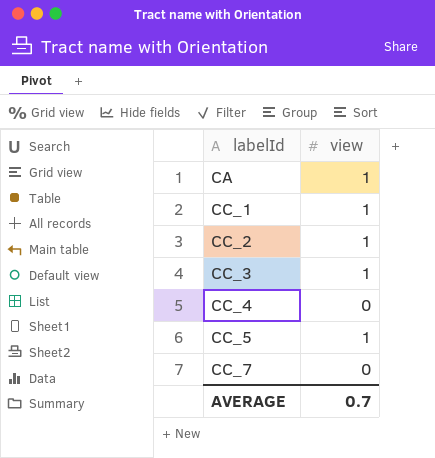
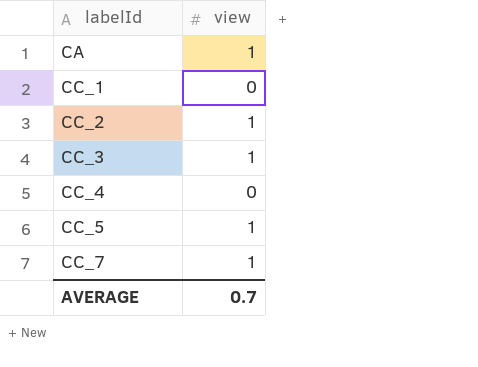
CC_1 | view: 1 -> 0
CC_7 | view: 0 -> 1

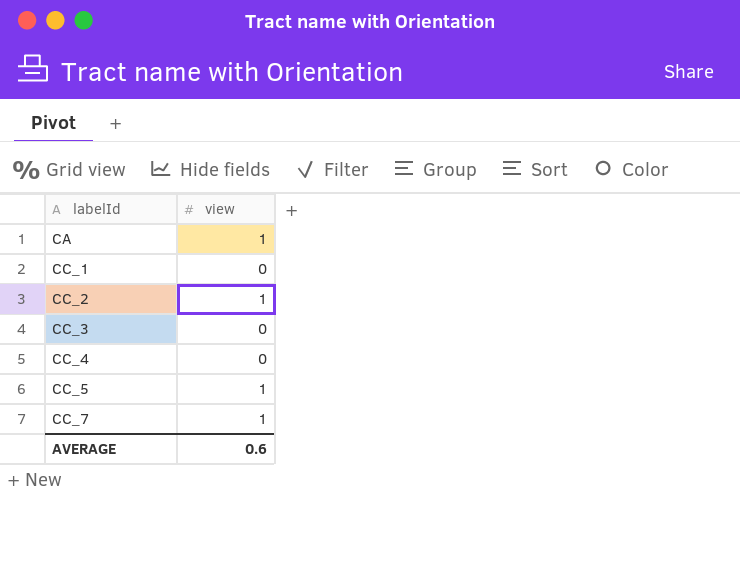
CC_3 | view: 1 -> 0
AVERAGE | view: 0.7 -> 0.6

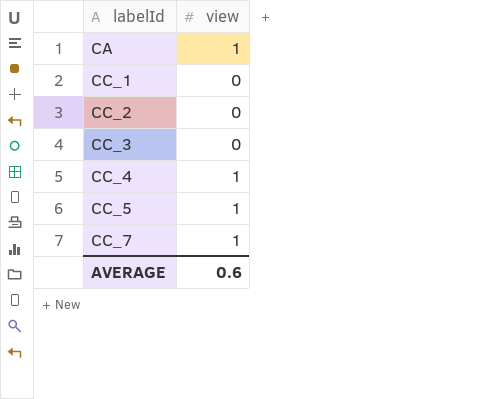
CC_2 | view: 1 -> 0
CC_4 | view: 0 -> 1

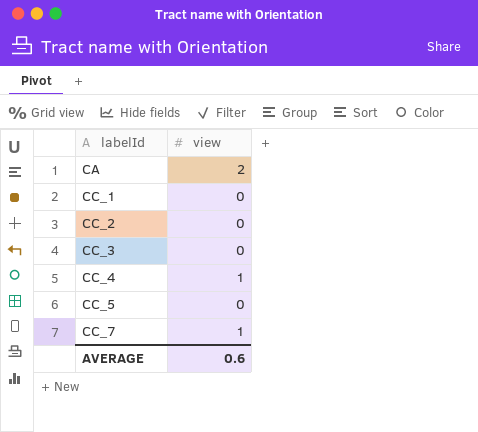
CA | view: 1 -> 2
CC_5 | view: 1 -> 0

